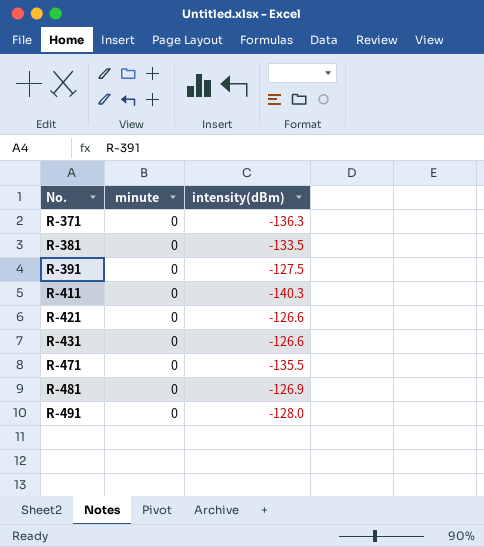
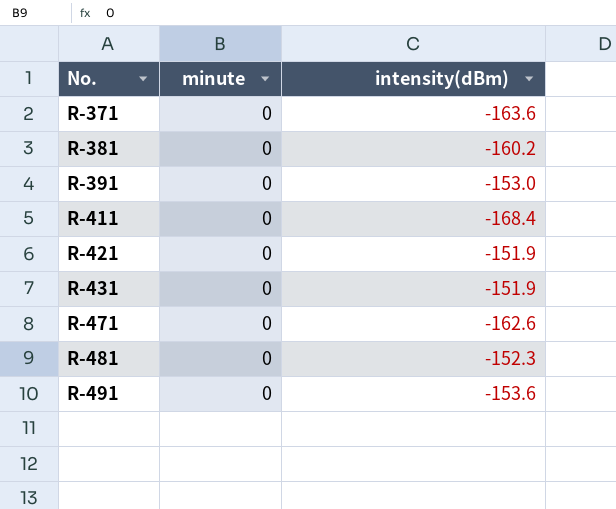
R-371 | intensity(dBm): -136.3 -> -163.6
R-381 | intensity(dBm): -133.5 -> -160.2
R-391 | intensity(dBm): -127.5 -> -153.0
R-411 | intensity(dBm): -140.3 -> -168.4
R-421 | intensity(dBm): -126.6 -> -151.9
R-431 | intensity(dBm): -126.6 -> -151.9
R-471 | intensity(dBm): -135.5 -> -162.6
R-481 | intensity(dBm): -126.9 -> -152.3
R-491 | intensity(dBm): -128.0 -> -153.6

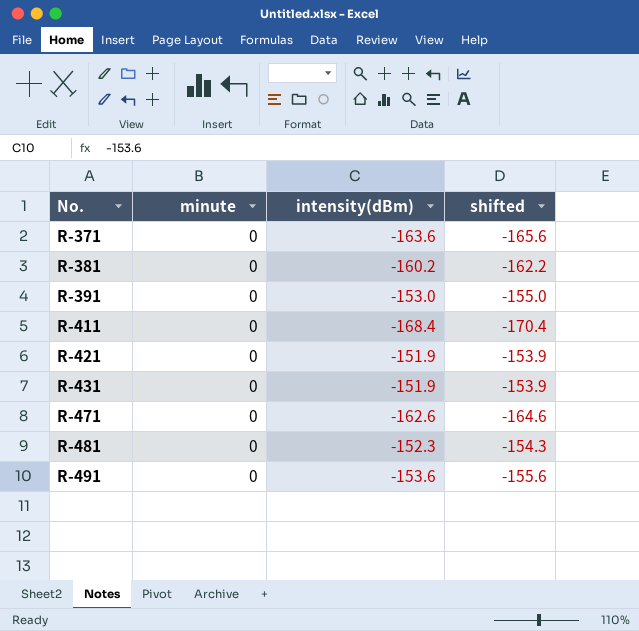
column shifted | formula: none -> [intensity(dBm)] - 2

